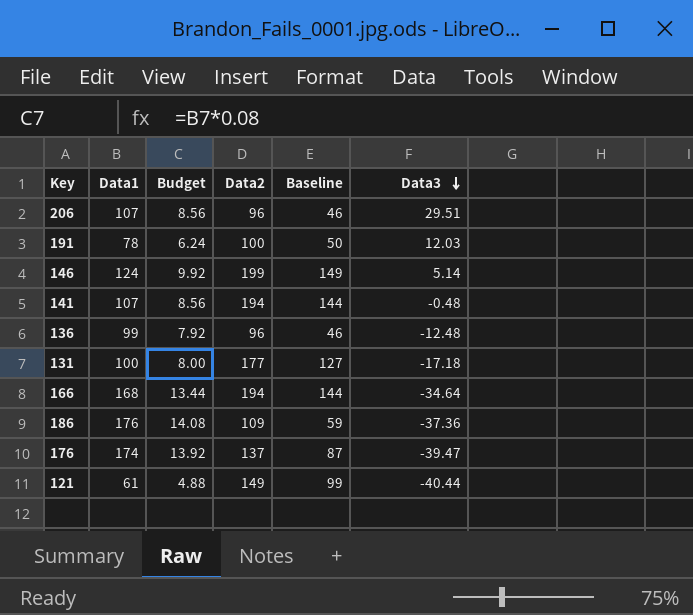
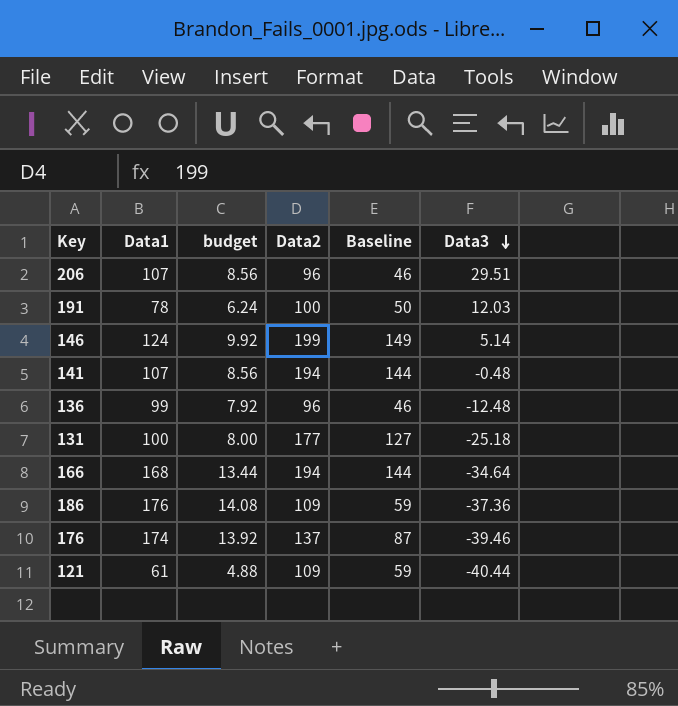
column name: Budget -> budget
131 | Data3: -17.18 -> -25.18
176 | Data3: -39.47 -> -39.46
121 | Data2: 149 -> 109
121 | Baseline: 99 -> 59

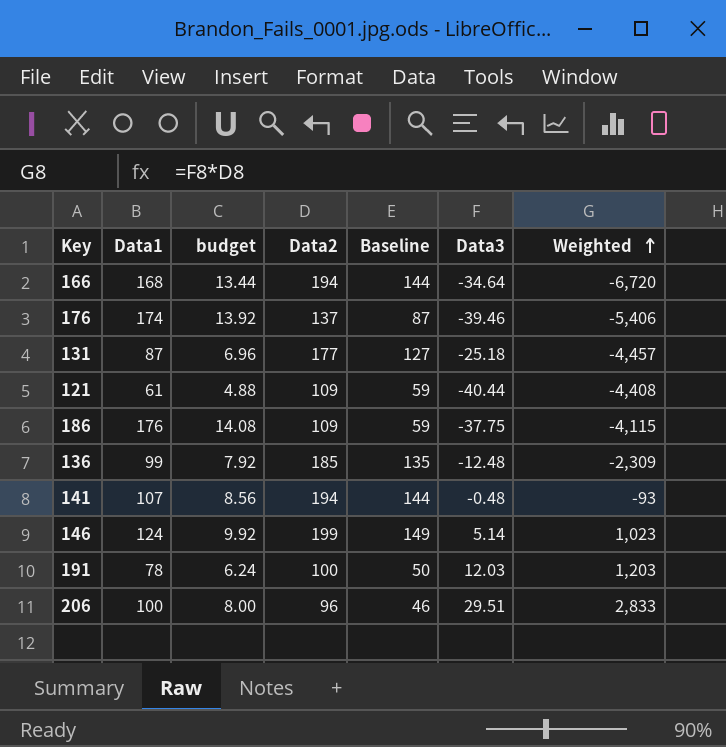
row order: Data3 descending -> Weighted ascending
column Weighted | formula: none -> [Data2] * [Data3]
131 | Data1: 100 -> 87
131 | budget: 8.00 -> 6.96
186 | Data3: -37.36 -> -37.75
136 | Data2: 96 -> 185
136 | Baseline: 46 -> 135
206 | Data1: 107 -> 100
206 | budget: 8.56 -> 8.00

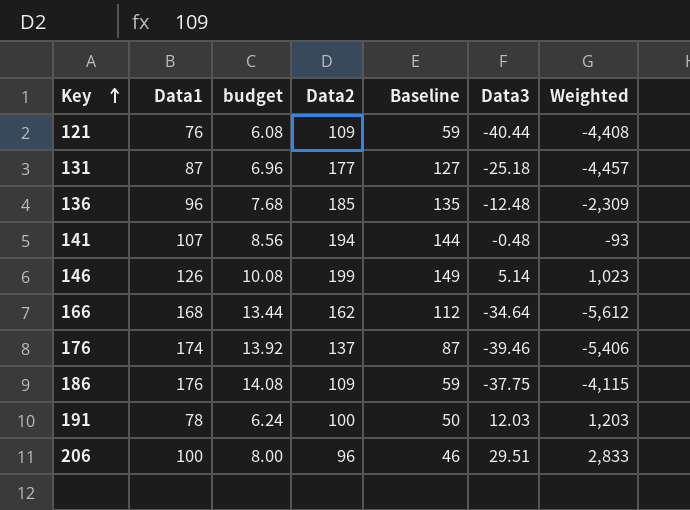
row order: Weighted ascending -> Key ascending
121 | Data1: 61 -> 76
121 | budget: 4.88 -> 6.08
136 | Data1: 99 -> 96
136 | budget: 7.92 -> 7.68
146 | Data1: 124 -> 126
146 | budget: 9.92 -> 10.08
166 | Data2: 194 -> 162
166 | Baseline: 144 -> 112
166 | Weighted: -6,720 -> -5,612

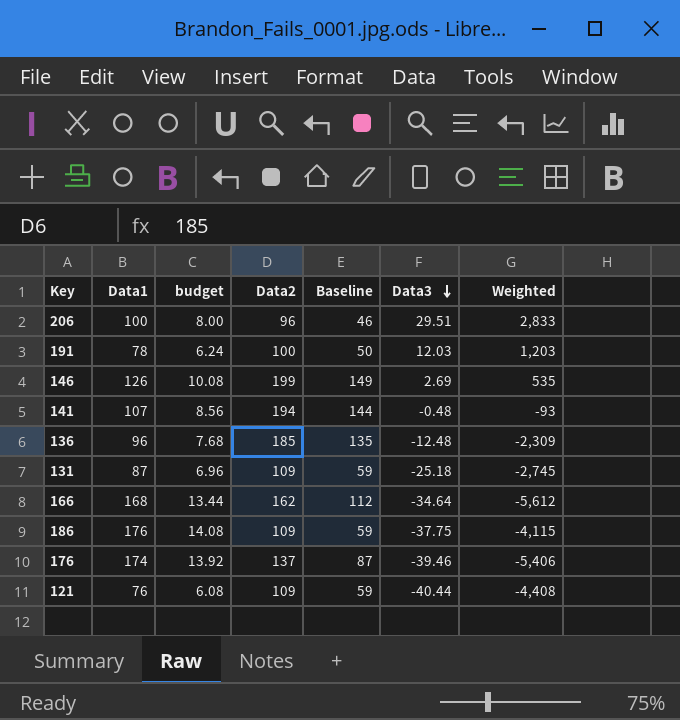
row order: Key ascending -> Data3 descending
146 | Data3: 5.14 -> 2.69
146 | Weighted: 1,023 -> 535
131 | Data2: 177 -> 109
131 | Baseline: 127 -> 59
131 | Weighted: -4,457 -> -2,745

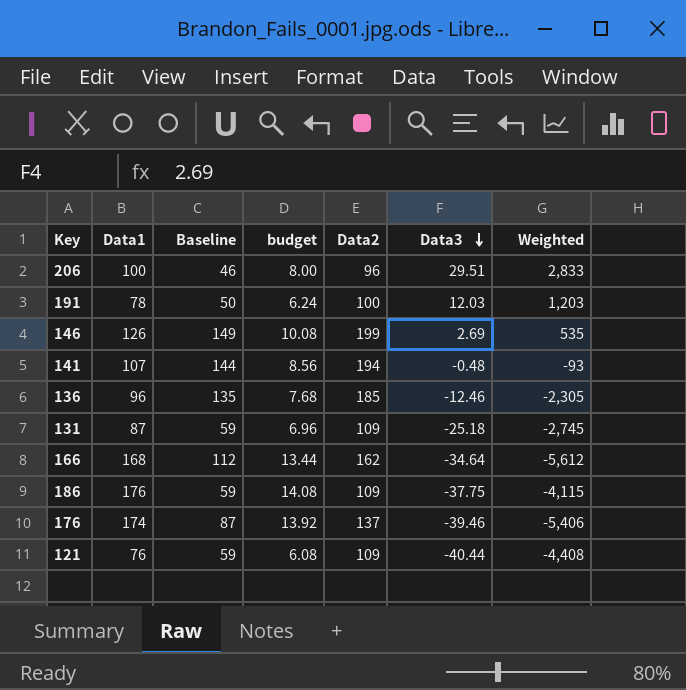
column Baseline | position: 5 -> 3
136 | Data3: -12.48 -> -12.46
136 | Weighted: -2,309 -> -2,305

